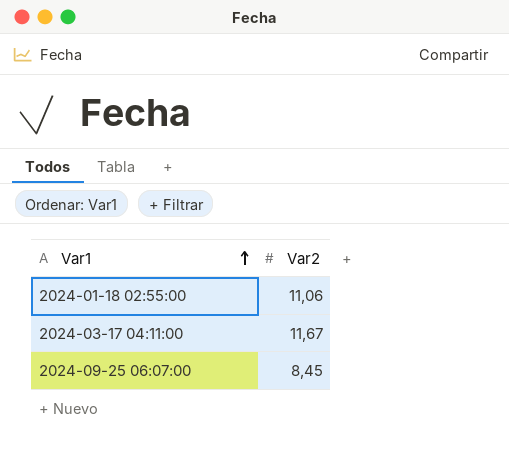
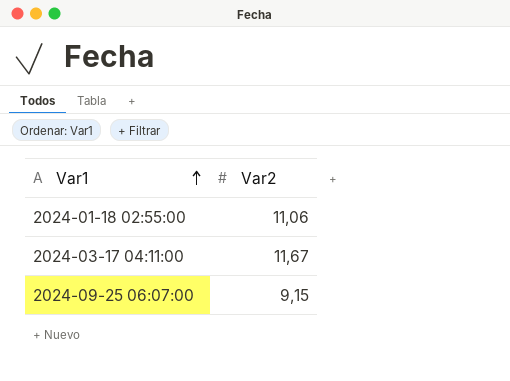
2024-09-25 06:07:00 | Var2: 8,45 -> 9,15

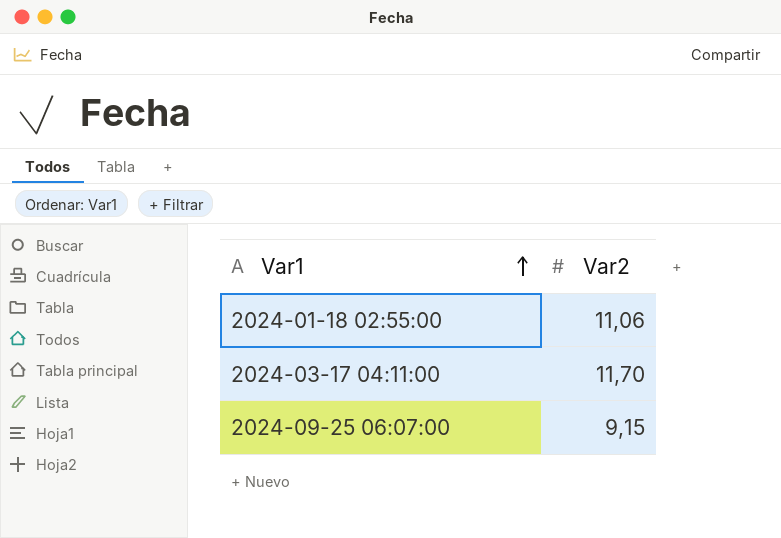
2024-03-17 04:11:00 | Var2: 11,67 -> 11,70

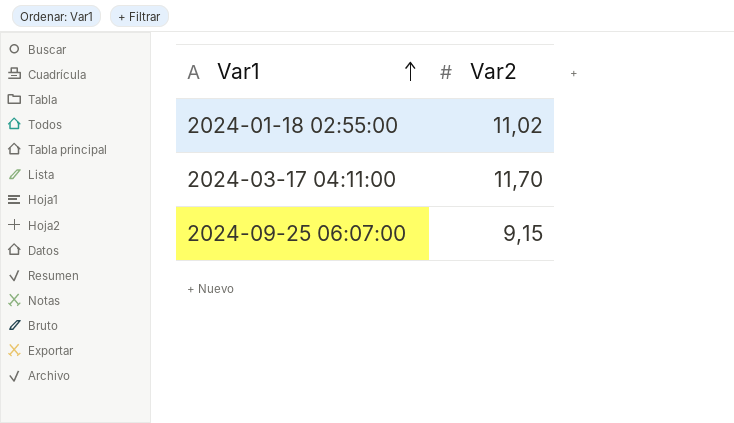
2024-01-18 02:55:00 | Var2: 11,06 -> 11,02

